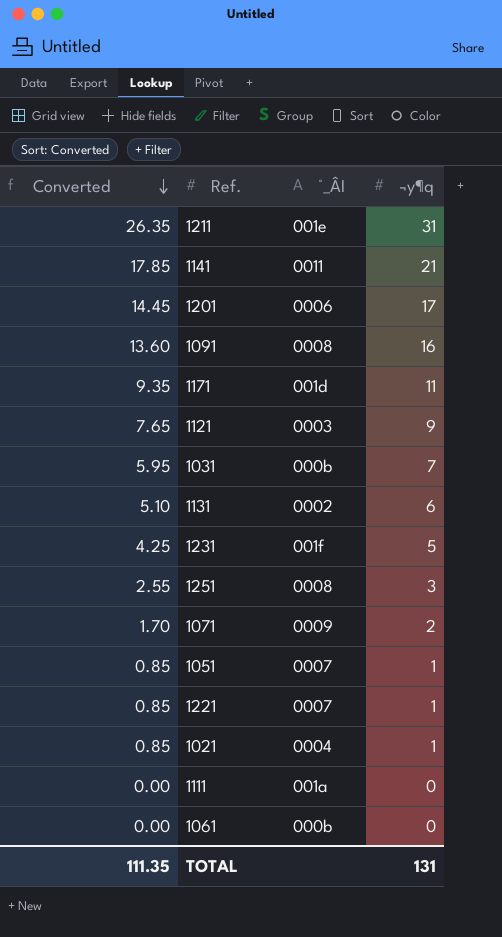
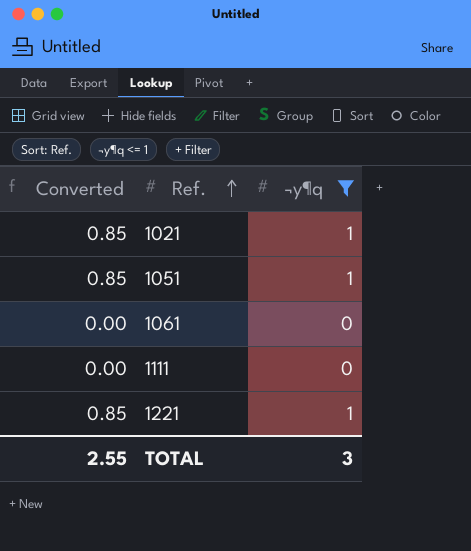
filter: none -> ¬y¶q <= 1
row order: Converted descending -> Ref. ascending
column °_ÂI | position: 3 -> none
TOTAL | Converted: 111.35 -> 2.55
TOTAL | ¬y¶q: 131 -> 3

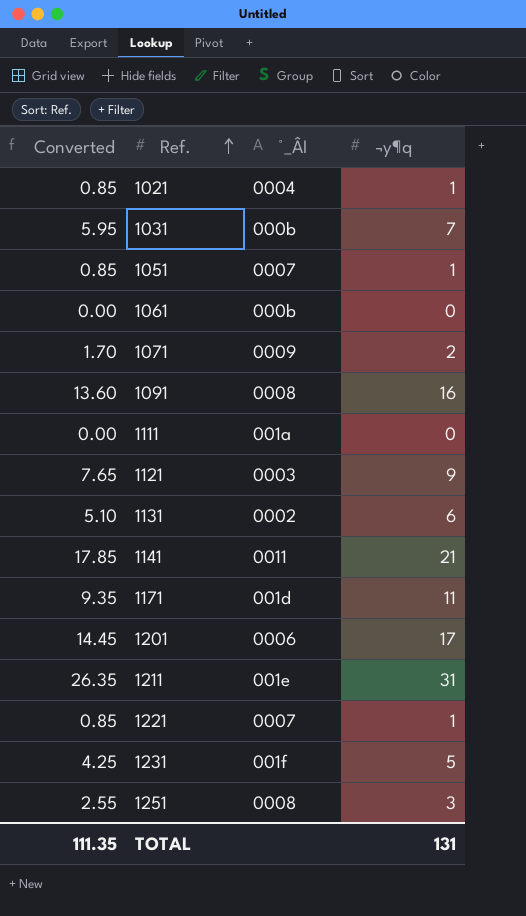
filter: ¬y¶q <= 1 -> none
column °_ÂI | position: none -> 3
TOTAL | Converted: 2.55 -> 111.35
TOTAL | ¬y¶q: 3 -> 131

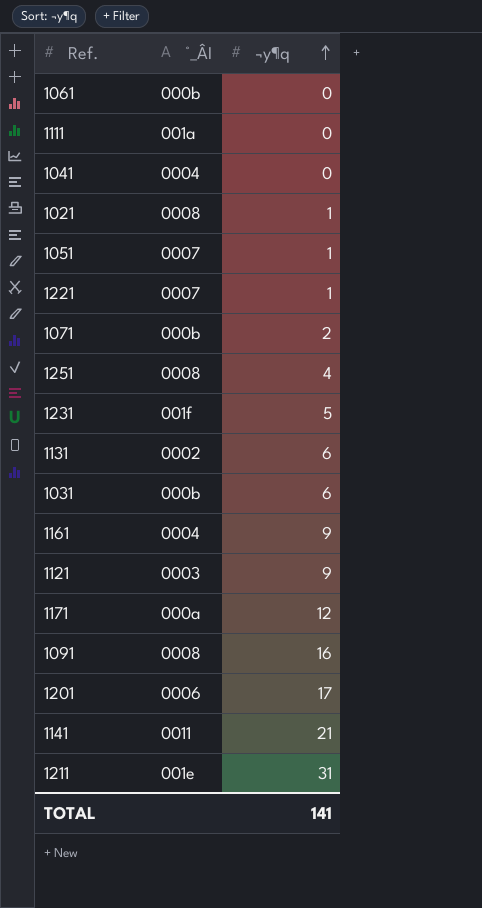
row order: Ref. ascending -> ¬y¶q ascending
column Converted | formula: [¬y¶q] * 0.85 -> none
row 1041: none -> 0004 | 0
1021 | °_ÂI: 0004 -> 0008
1071 | °_ÂI: 0009 -> 000b
1251 | ¬y¶q: 3 -> 4
1031 | ¬y¶q: 7 -> 6
row 1161: none -> 0004 | 9
1171 | °_ÂI: 001d -> 000a
1171 | ¬y¶q: 11 -> 12
TOTAL | ¬y¶q: 131 -> 141

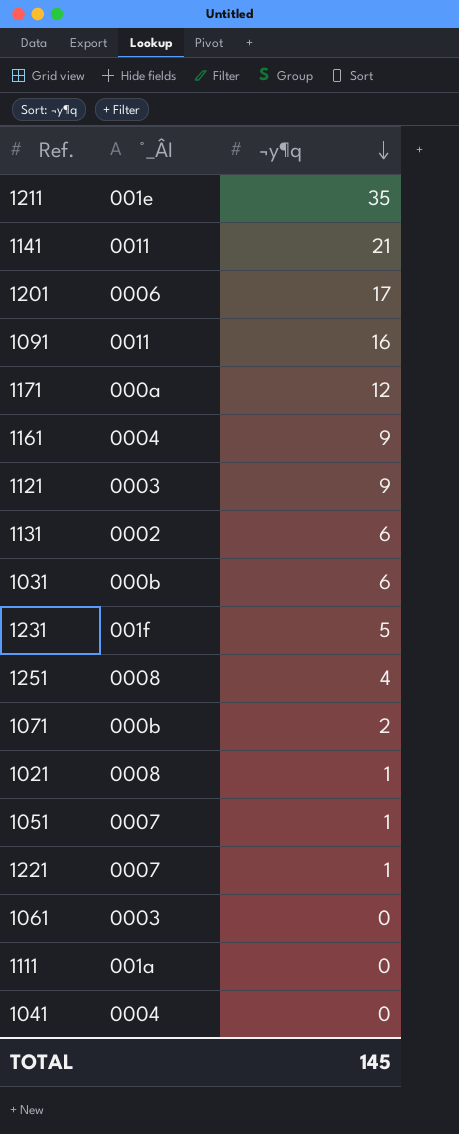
row order: ¬y¶q ascending -> ¬y¶q descending
1211 | ¬y¶q: 31 -> 35
1091 | °_ÂI: 0008 -> 0011
1061 | °_ÂI: 000b -> 0003
TOTAL | ¬y¶q: 141 -> 145

